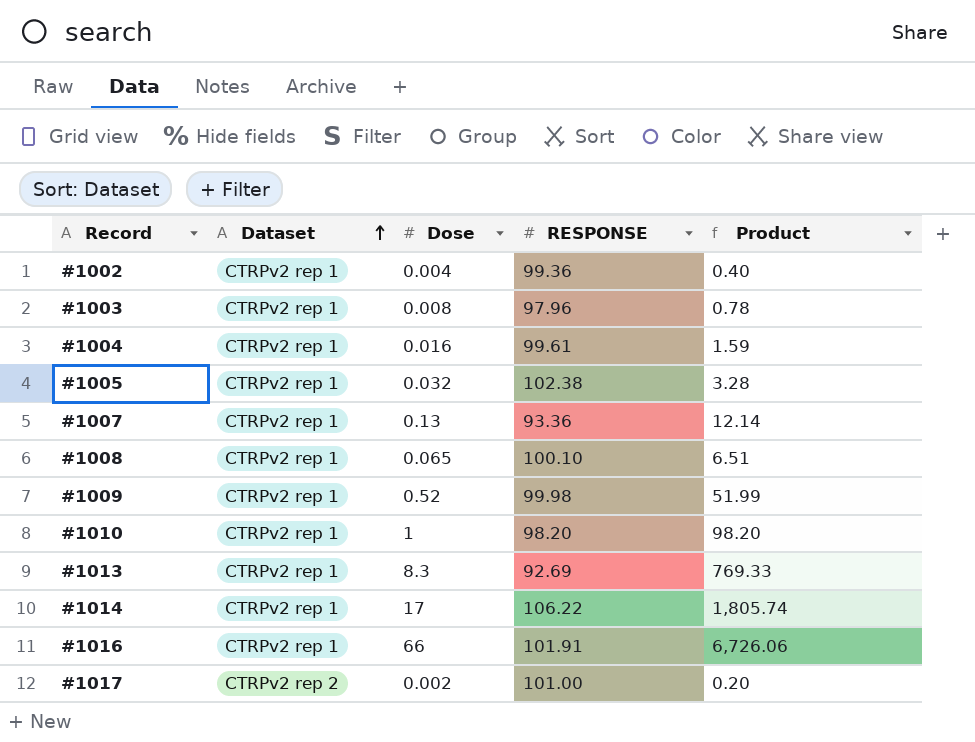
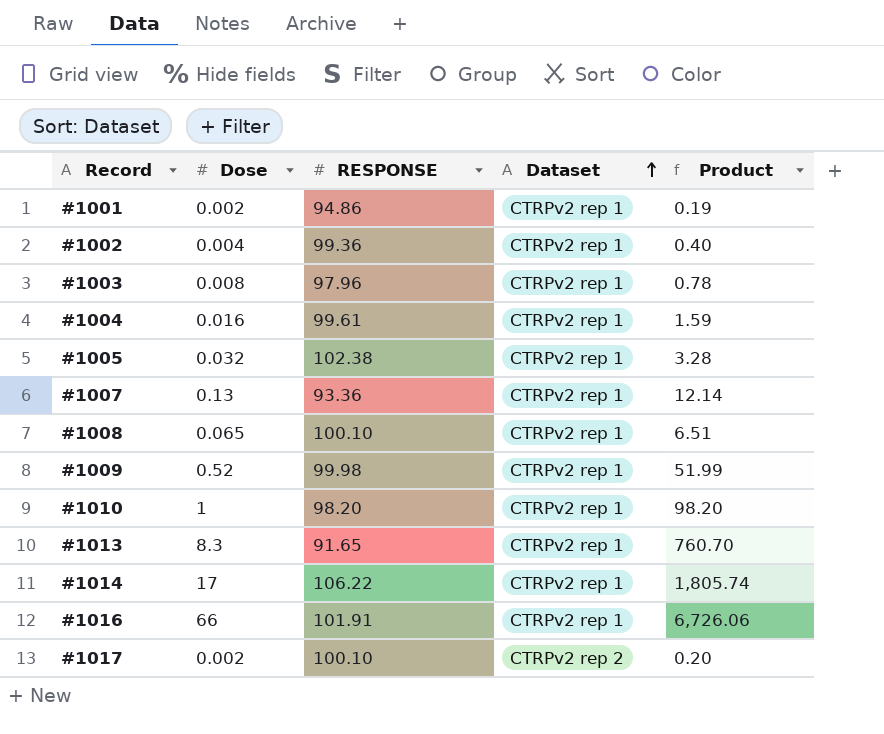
column Dataset | position: 2 -> 4
row #1001: none -> 0.002 | 94.86 | CTRPv2 rep 1 | 0.19
#1013 | RESPONSE: 92.69 -> 91.65
#1013 | Product: 769.33 -> 760.70
#1017 | RESPONSE: 101.00 -> 100.10

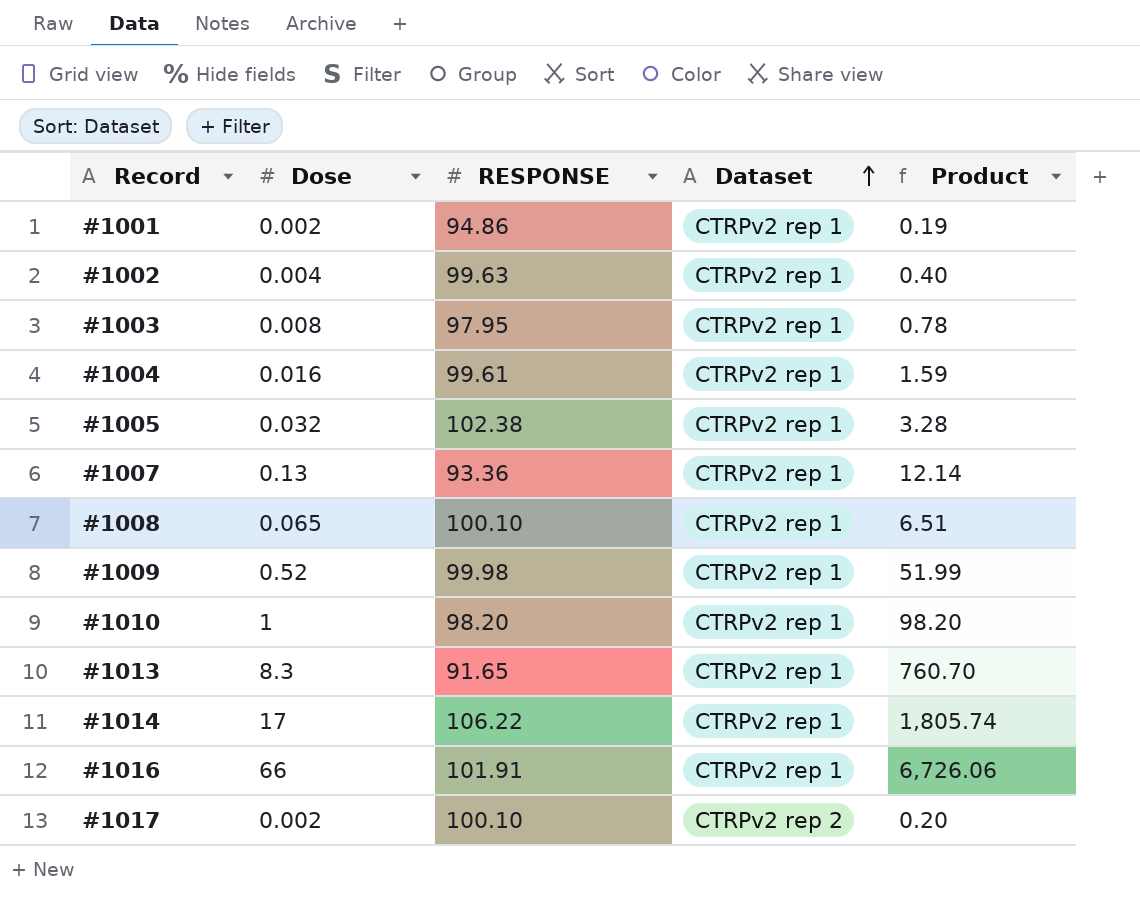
#1002 | RESPONSE: 99.36 -> 99.63
#1003 | RESPONSE: 97.96 -> 97.95

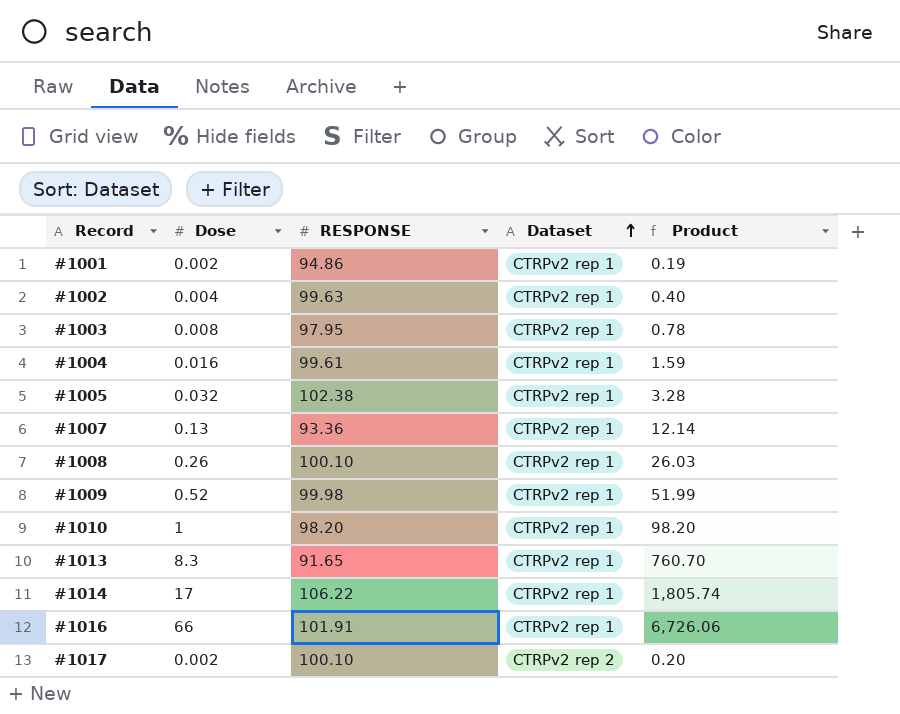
#1008 | Dose: 0.065 -> 0.26
#1008 | Product: 6.51 -> 26.03

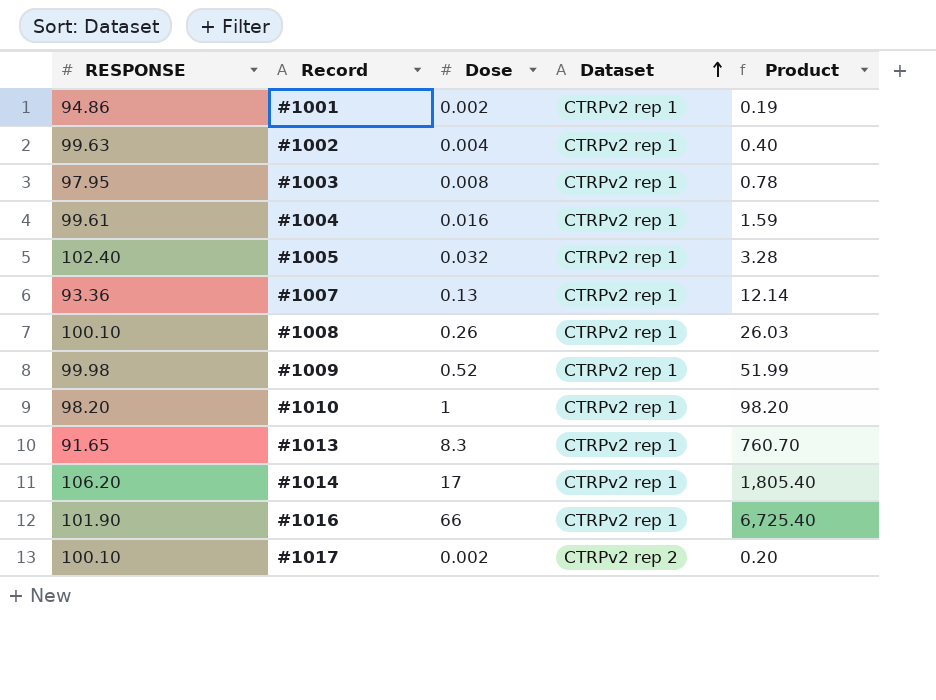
column RESPONSE | position: 3 -> 1
#1005 | RESPONSE: 102.38 -> 102.40
#1014 | RESPONSE: 106.22 -> 106.20
#1014 | Product: 1,805.74 -> 1,805.40
#1016 | RESPONSE: 101.91 -> 101.90
#1016 | Product: 6,726.06 -> 6,725.40

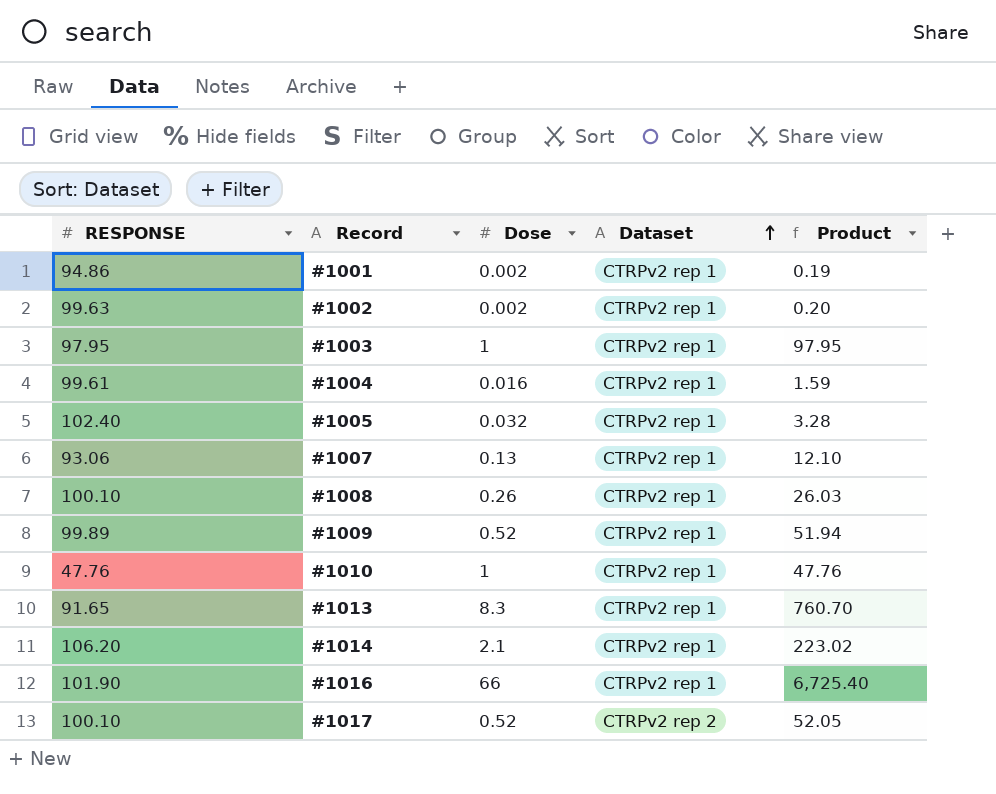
#1002 | Dose: 0.004 -> 0.002
#1002 | Product: 0.40 -> 0.20
#1003 | Dose: 0.008 -> 1
#1003 | Product: 0.78 -> 97.95
#1007 | RESPONSE: 93.36 -> 93.06
#1007 | Product: 12.14 -> 12.10
#1009 | RESPONSE: 99.98 -> 99.89
#1009 | Product: 51.99 -> 51.94
#1010 | RESPONSE: 98.20 -> 47.76
#1010 | Product: 98.20 -> 47.76
#1014 | Dose: 17 -> 2.1
#1014 | Product: 1,805.40 -> 223.02
#1017 | Dose: 0.002 -> 0.52
#1017 | Product: 0.20 -> 52.05

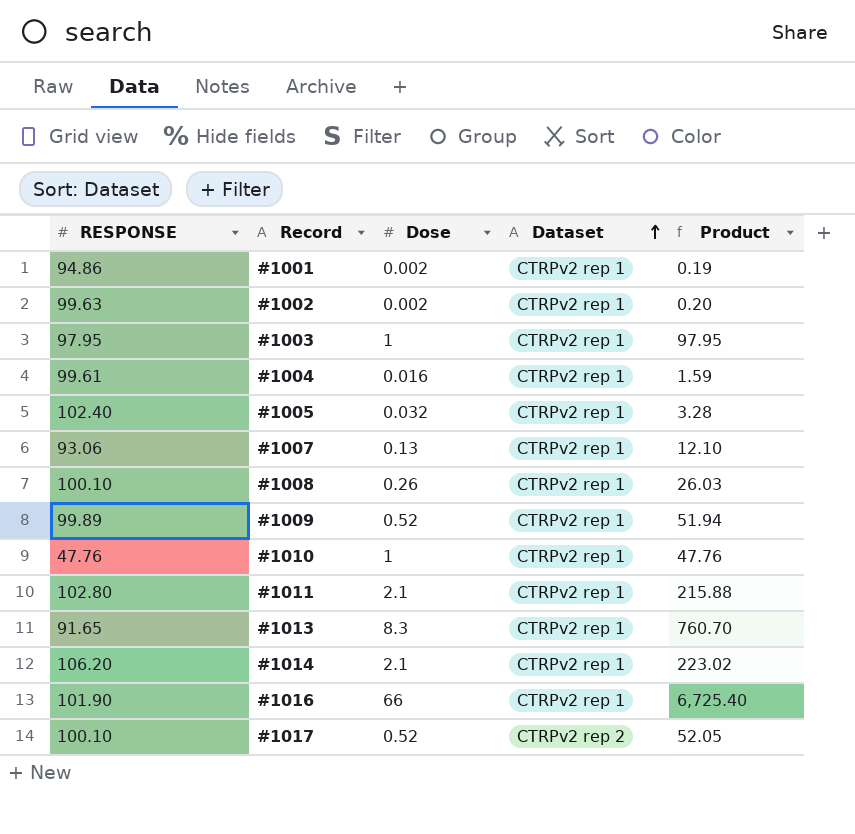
row #1011: none -> 102.80 | 2.1 | CTRPv2 rep 1 | 215.88

